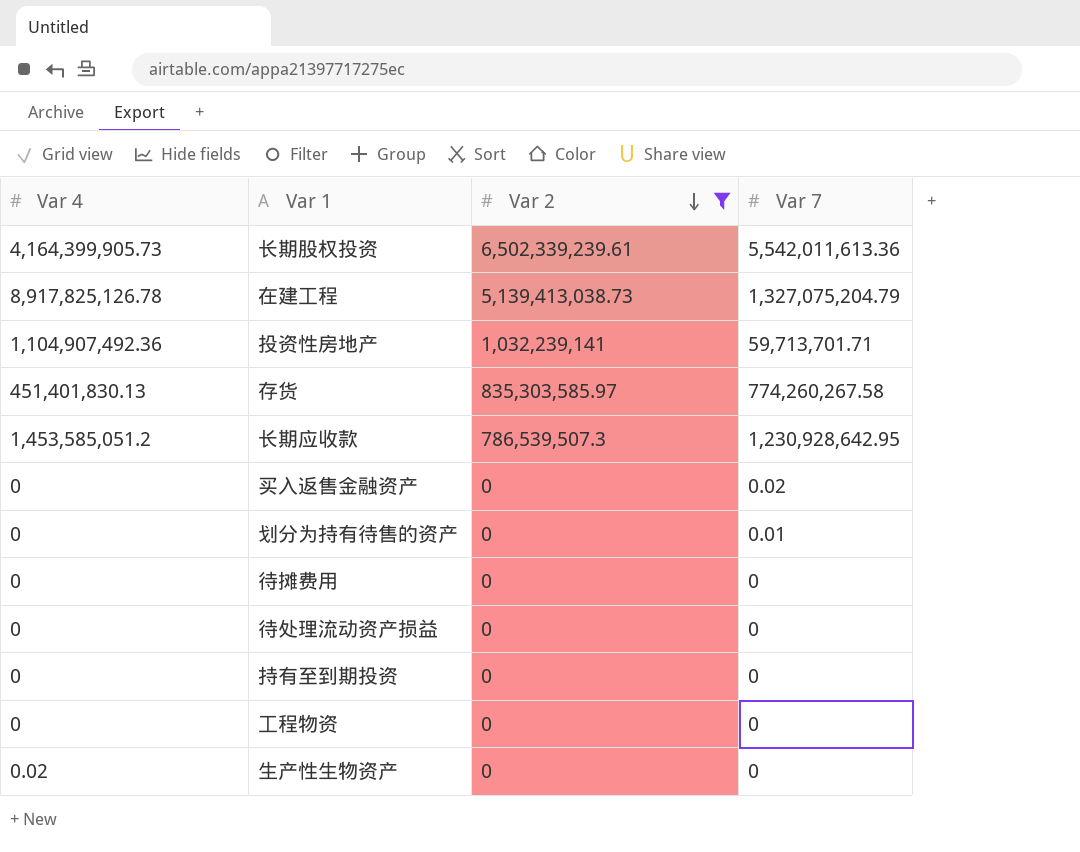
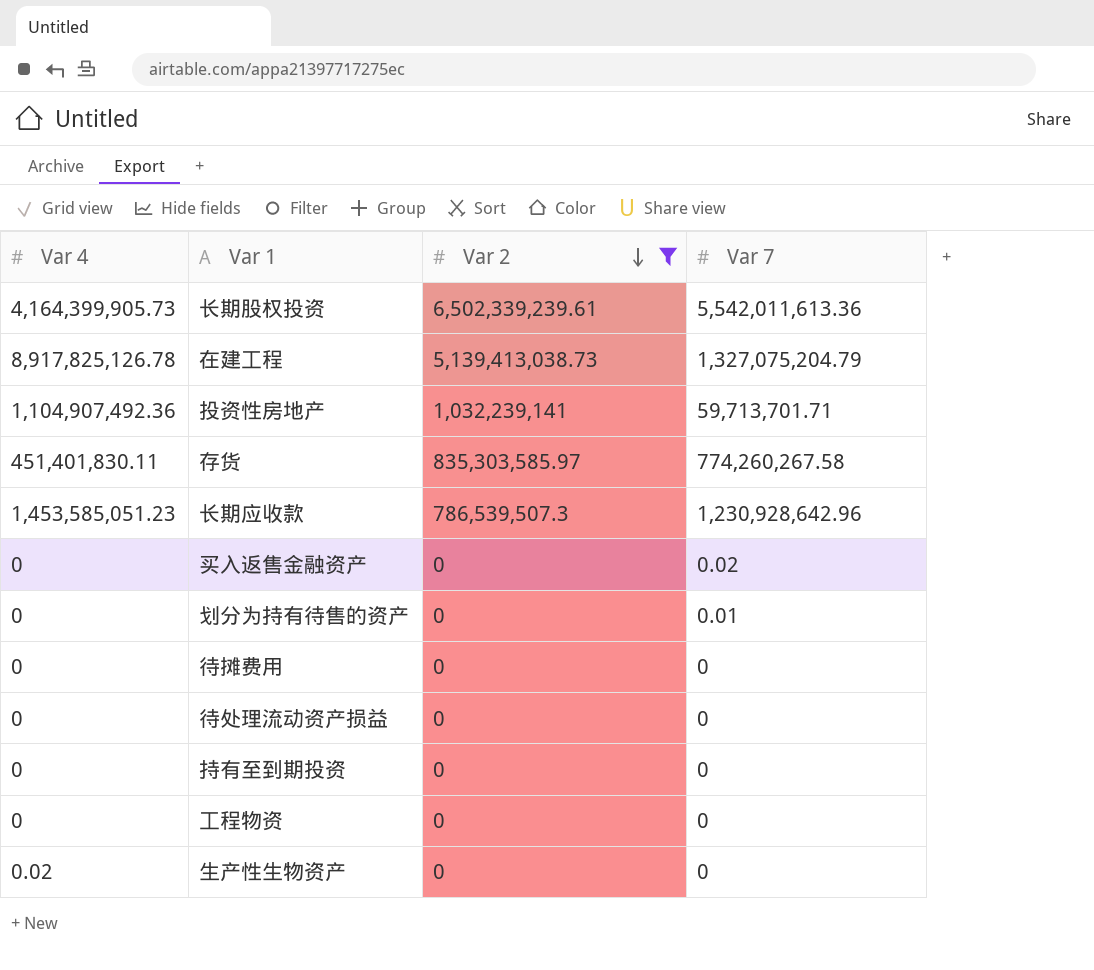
存货 | Var 4: 451,401,830.13 -> 451,401,830.11
长期应收款 | Var 4: 1,453,585,051.2 -> 1,453,585,051.23
长期应收款 | Var 7: 1,230,928,642.95 -> 1,230,928,642.96

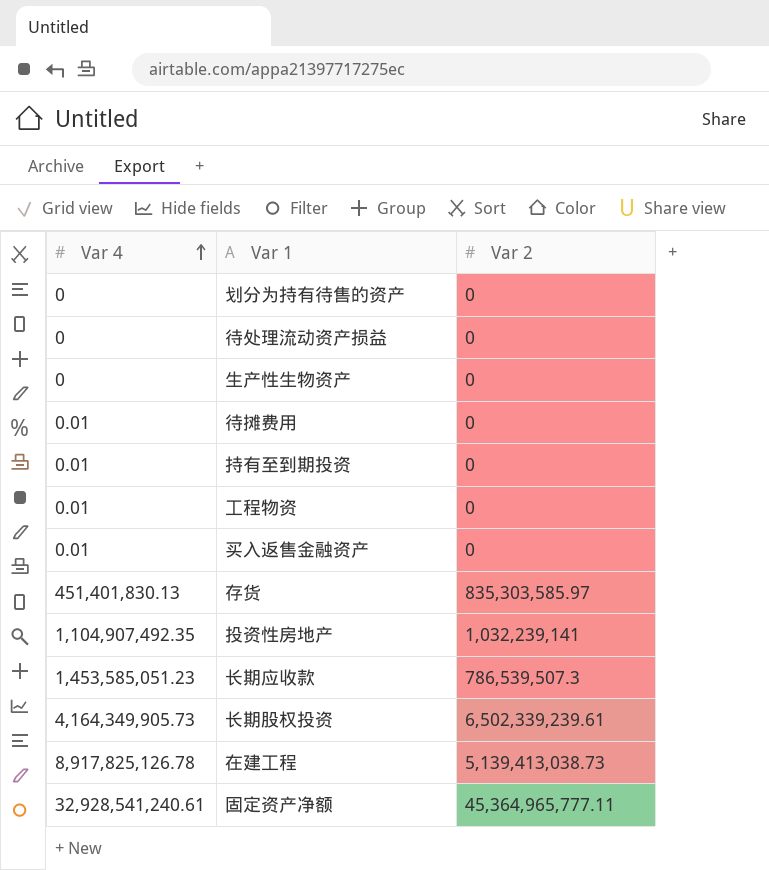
filter: Var 2 != 45,364,965,777.11 -> none
row order: Var 2 descending -> Var 4 ascending
column Var 7 | position: 4 -> none
生产性生物资产 | Var 4: 0.02 -> 0
待摊费用 | Var 4: 0 -> 0.01
持有至到期投资 | Var 4: 0 -> 0.01
工程物资 | Var 4: 0 -> 0.01
买入返售金融资产 | Var 4: 0 -> 0.01
存货 | Var 4: 451,401,830.11 -> 451,401,830.13
投资性房地产 | Var 4: 1,104,907,492.36 -> 1,104,907,492.35
长期股权投资 | Var 4: 4,164,399,905.73 -> 4,164,349,905.73

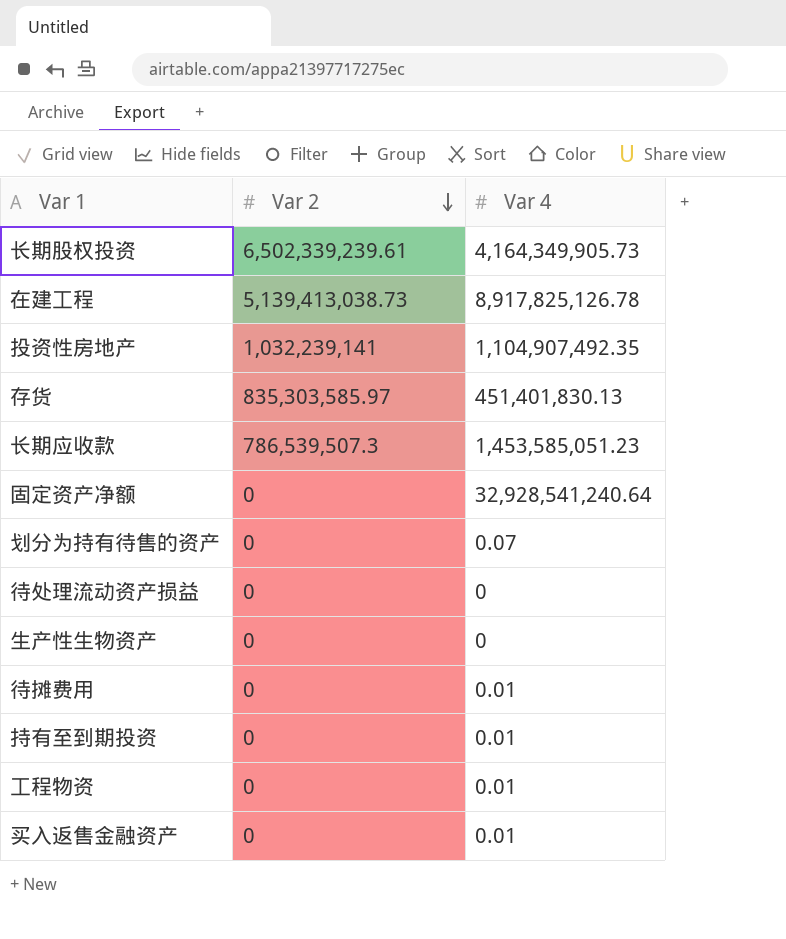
row order: Var 4 ascending -> Var 2 descending
column Var 4 | position: 1 -> 3
固定资产净额 | Var 2: 45,364,965,777.11 -> 0
固定资产净额 | Var 4: 32,928,541,240.61 -> 32,928,541,240.64
划分为持有待售的资产 | Var 4: 0 -> 0.07

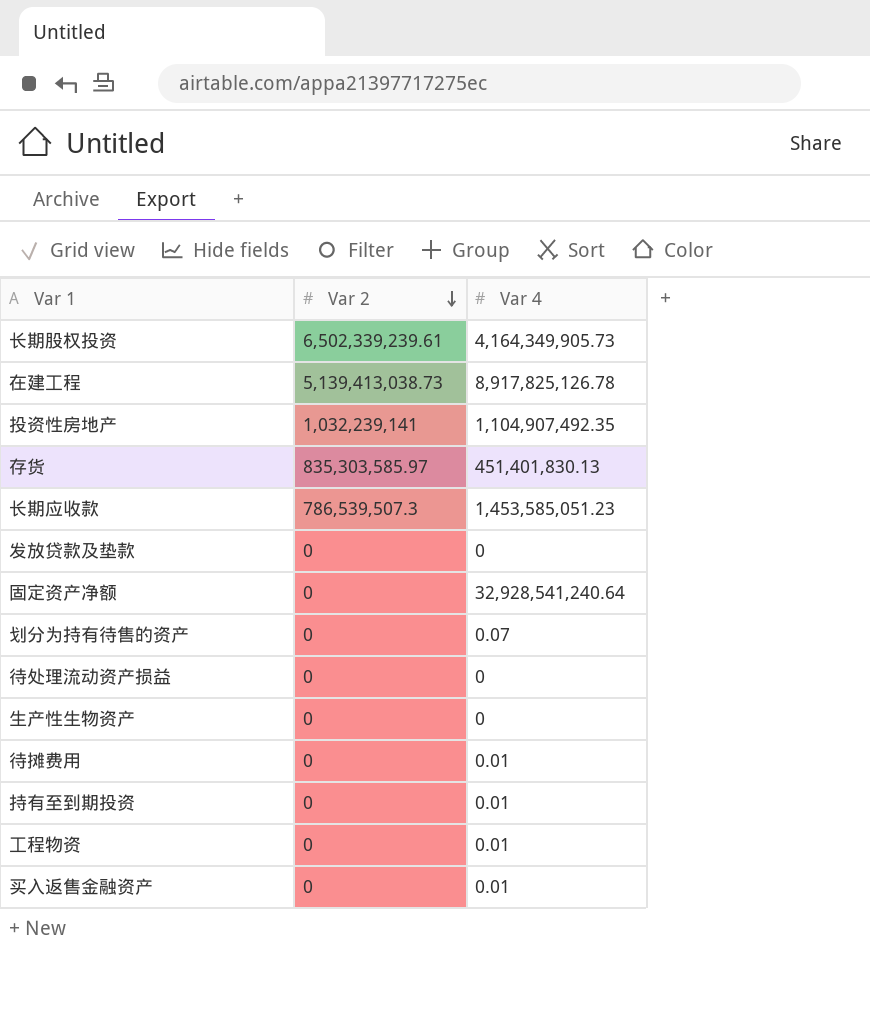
row 发放贷款及垫款: none -> 0 | 0

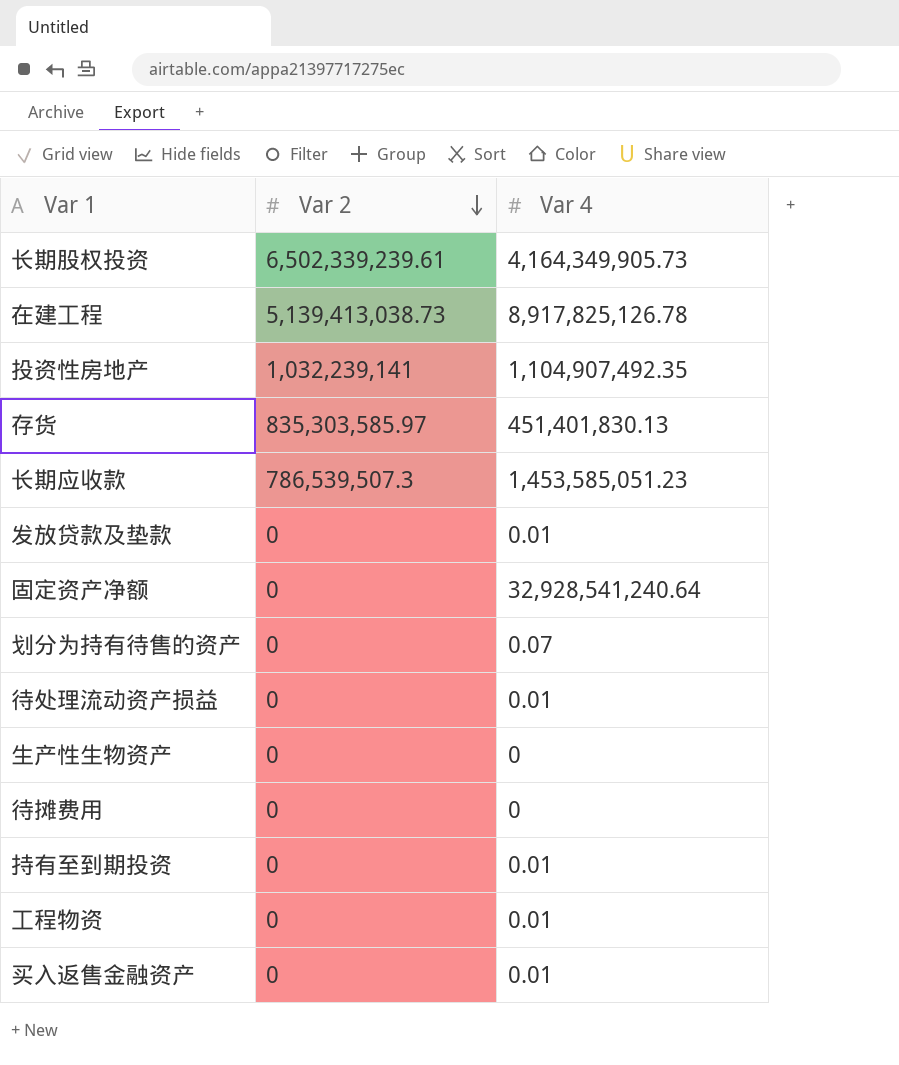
发放贷款及垫款 | Var 4: 0 -> 0.01
待处理流动资产损益 | Var 4: 0 -> 0.01
待摊费用 | Var 4: 0.01 -> 0

